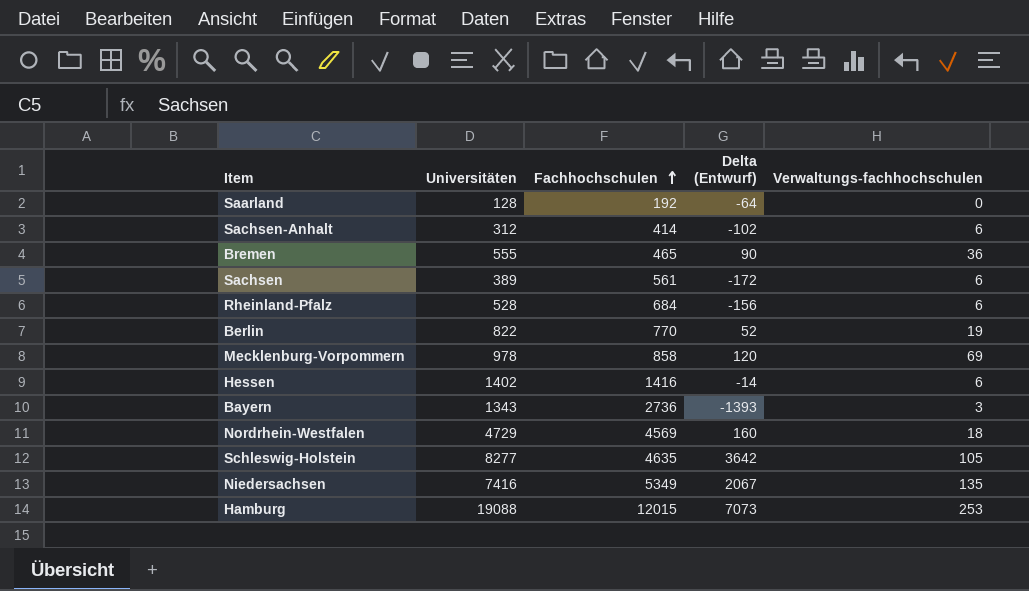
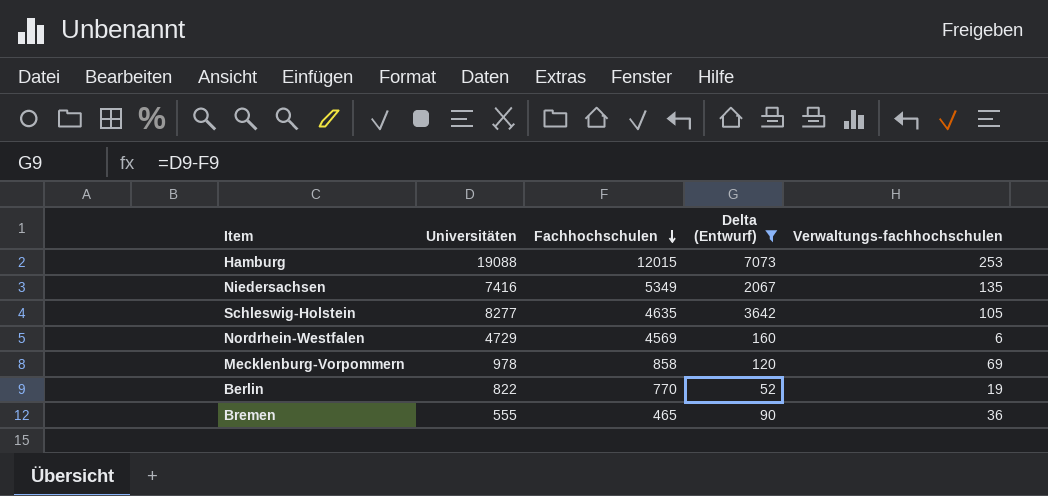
filter: none -> Delta (Entwurf) >= 52
row order: Fachhochschulen ascending -> Fachhochschulen descending
Nordrhein-Westfalen | Verwaltungs-fachhochschulen: 18 -> 6

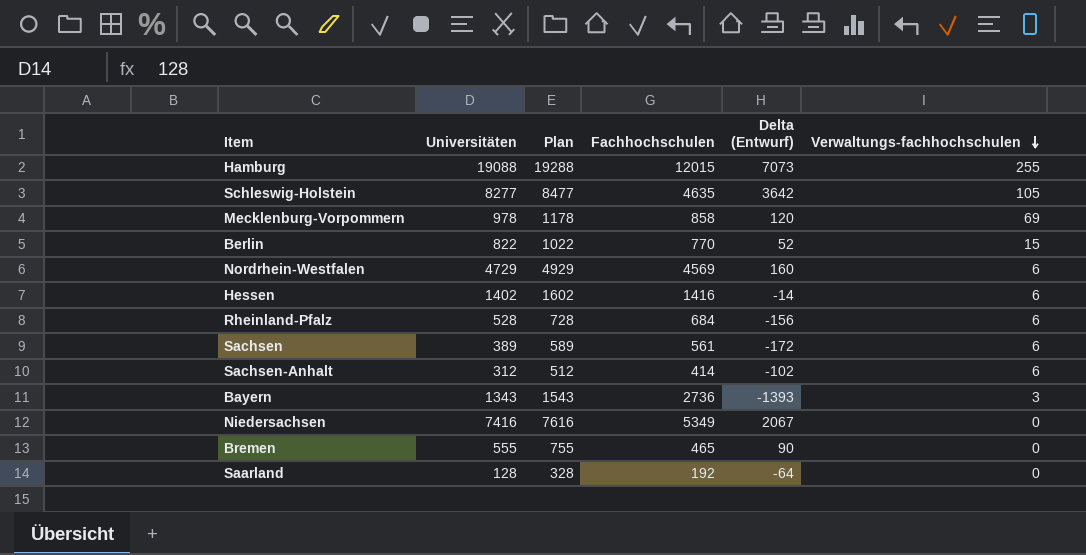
filter: Delta (Entwurf) >= 52 -> none
row order: Fachhochschulen descending -> Verwaltungs-fachhochschulen descending
column Plan | formula: none -> [Universitäten] + 200
Hamburg | Verwaltungs-fachhochschulen: 253 -> 255
Berlin | Verwaltungs-fachhochschulen: 19 -> 15
Niedersachsen | Verwaltungs-fachhochschulen: 135 -> 0
Bremen | Verwaltungs-fachhochschulen: 36 -> 0

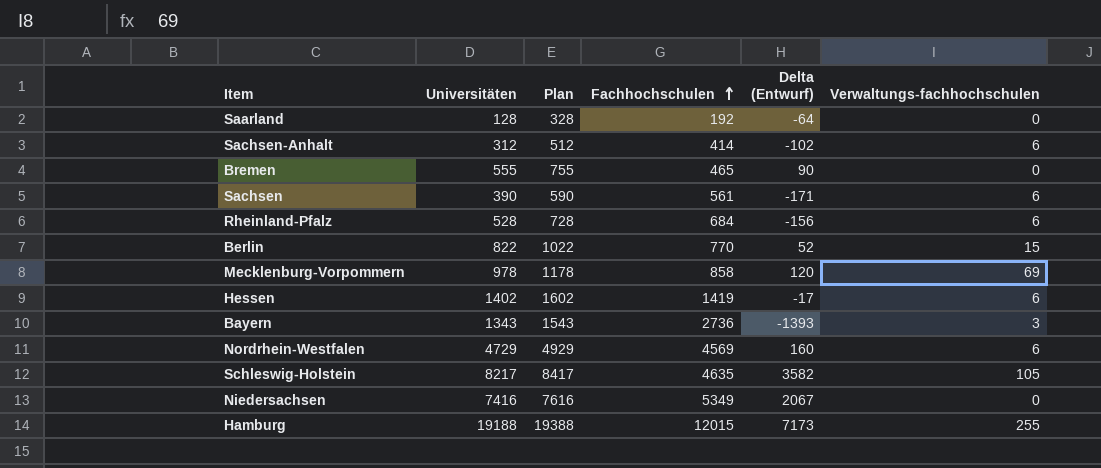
row order: Verwaltungs-fachhochschulen descending -> Fachhochschulen ascending
Sachsen | Universitäten: 389 -> 390
Sachsen | Plan: 589 -> 590
Sachsen | Delta (Entwurf): -172 -> -171
Hessen | Fachhochschulen: 1416 -> 1419
Hessen | Delta (Entwurf): -14 -> -17
Schleswig-Holstein | Universitäten: 8277 -> 8217
Schleswig-Holstein | Plan: 8477 -> 8417
Schleswig-Holstein | Delta (Entwurf): 3642 -> 3582
Hamburg | Universitäten: 19088 -> 19188
Hamburg | Plan: 19288 -> 19388
Hamburg | Delta (Entwurf): 7073 -> 7173

